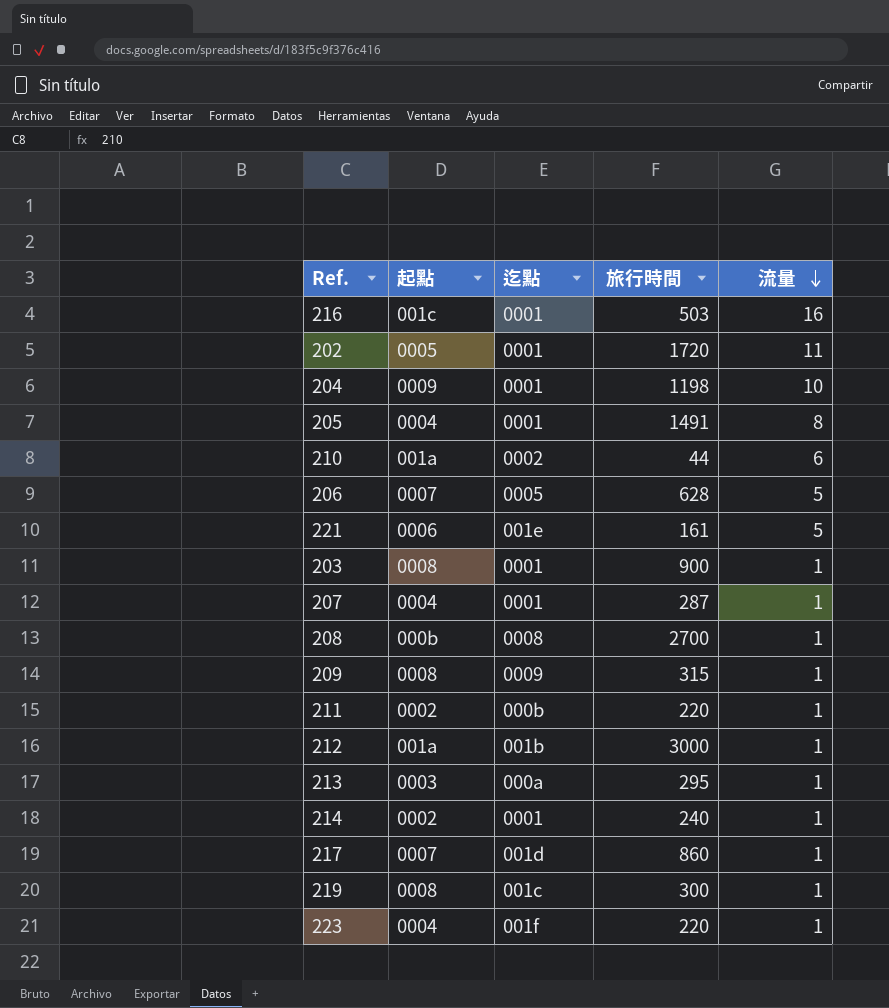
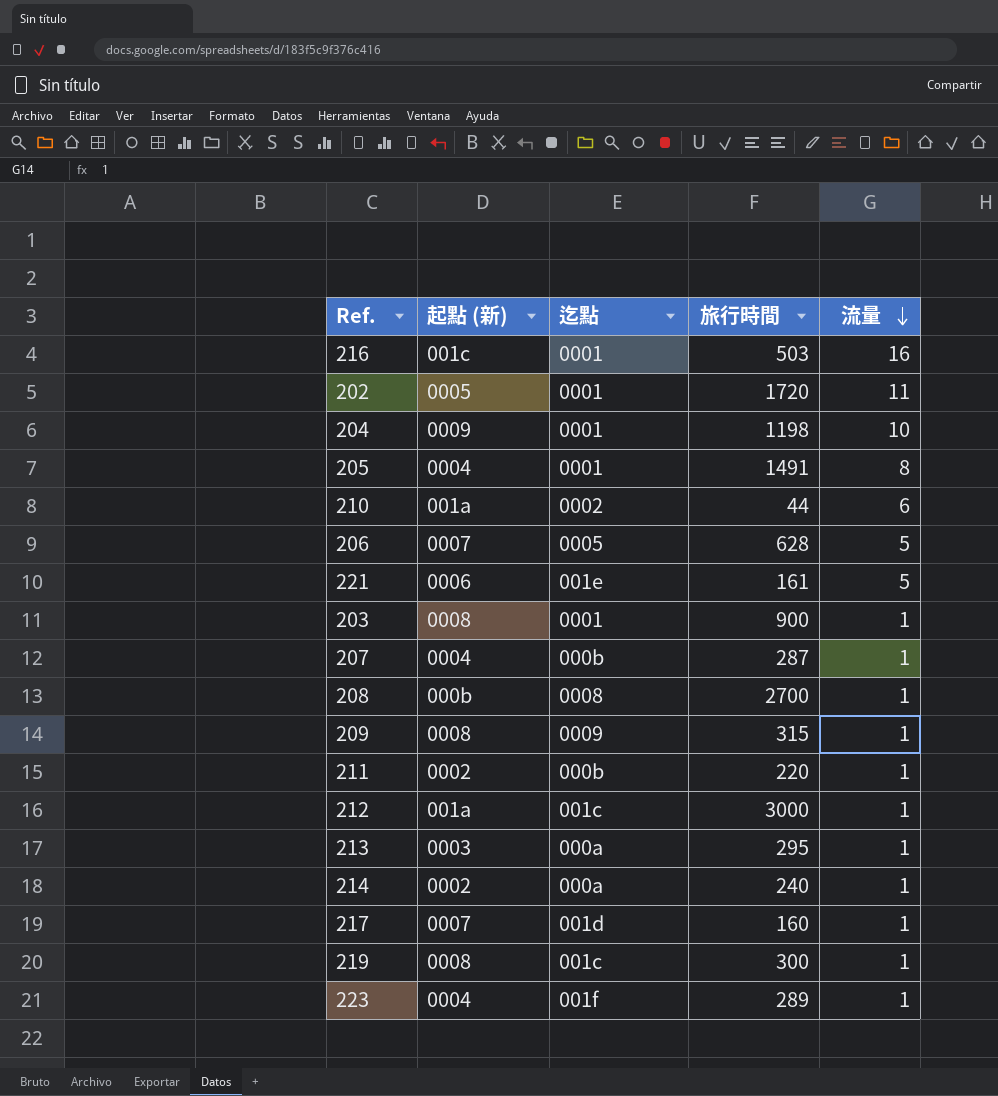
column name: 起點 -> 起點 (新)
207 | 迄點: 0001 -> 000b
212 | 迄點: 001b -> 001c
214 | 迄點: 0001 -> 000a
217 | 旅行時間: 860 -> 160
223 | 旅行時間: 220 -> 289

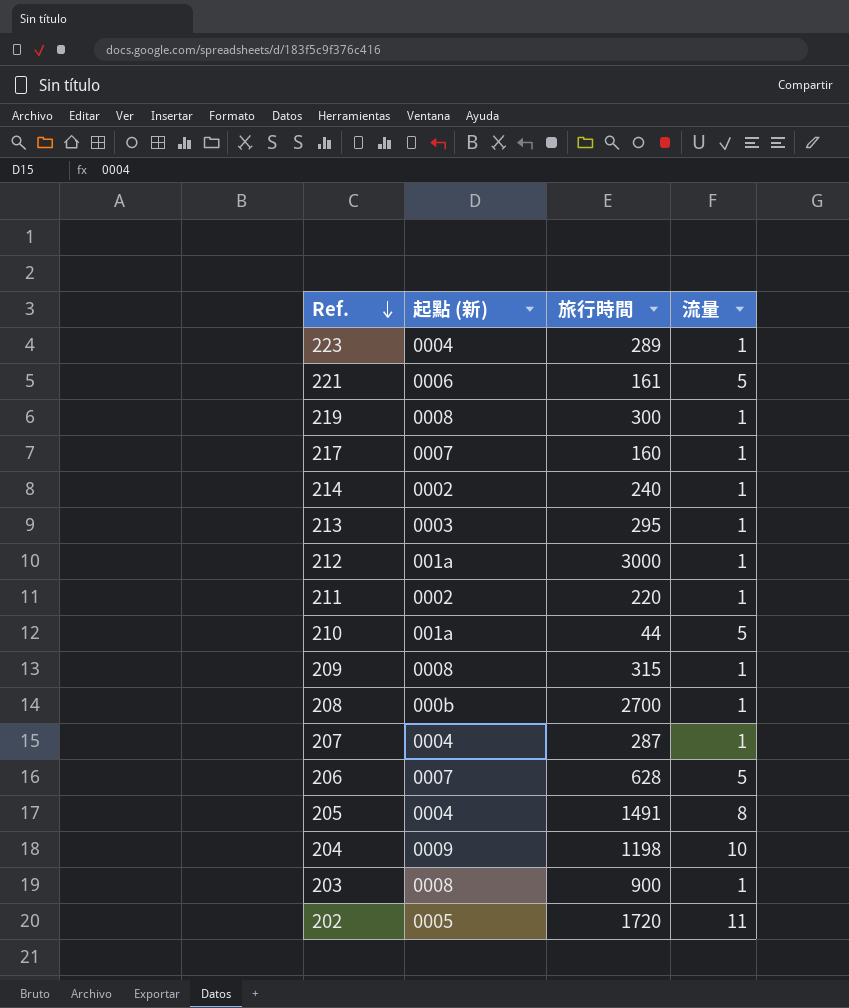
row order: 流量 descending -> Ref. descending
column 迄點 | position: 3 -> none
row 216: 001c | 0001 | 503 | 16 -> none
210 | 流量: 6 -> 5

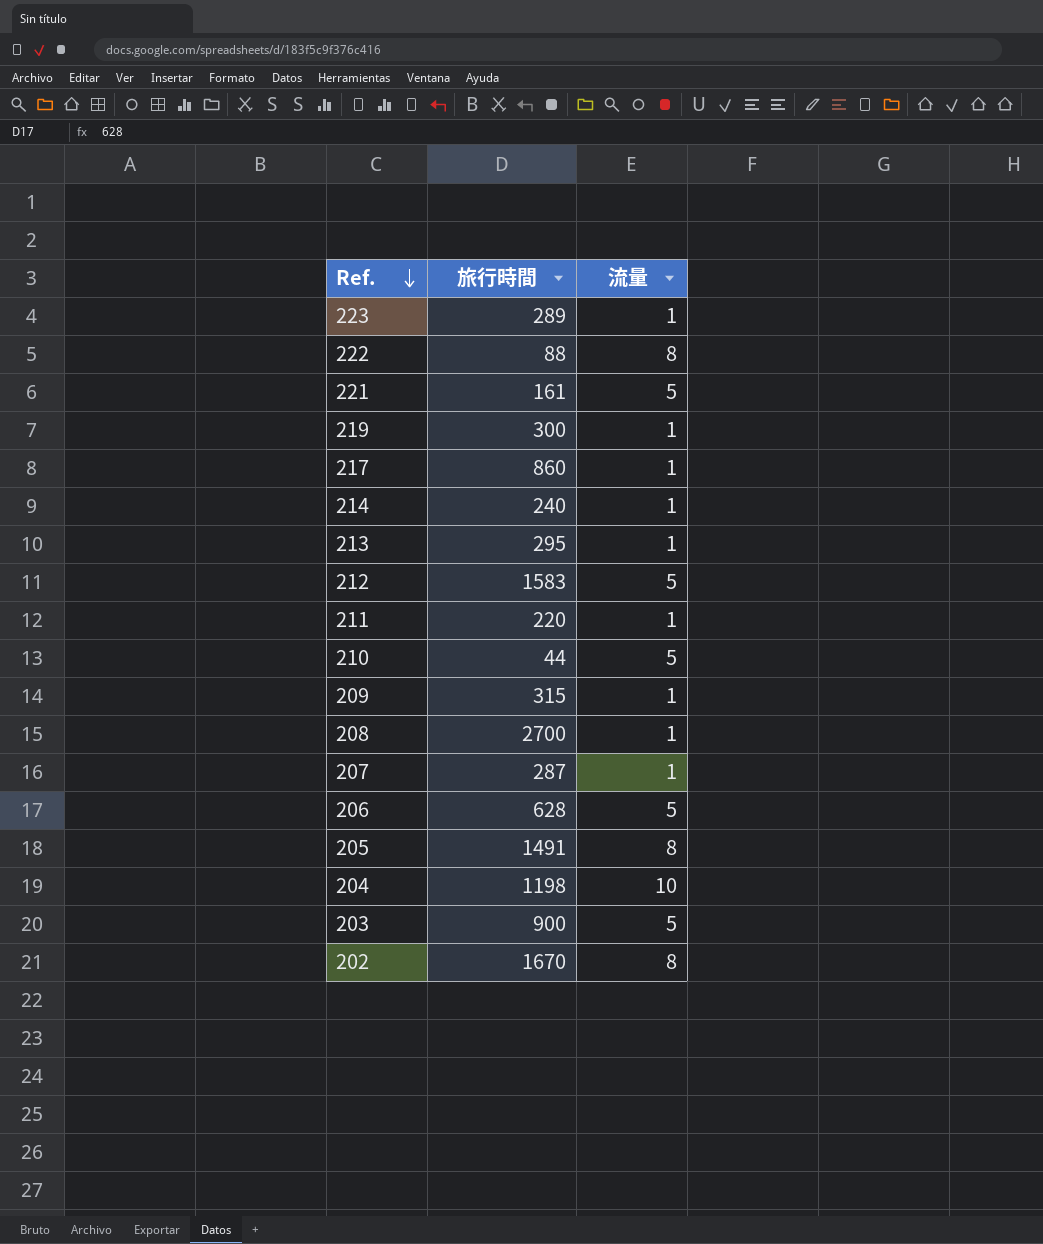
column 起點 (新) | position: 2 -> none
row 222: none -> 88 | 8
217 | 旅行時間: 160 -> 860
212 | 旅行時間: 3000 -> 1583
212 | 流量: 1 -> 5
203 | 流量: 1 -> 5
202 | 旅行時間: 1720 -> 1670
202 | 流量: 11 -> 8

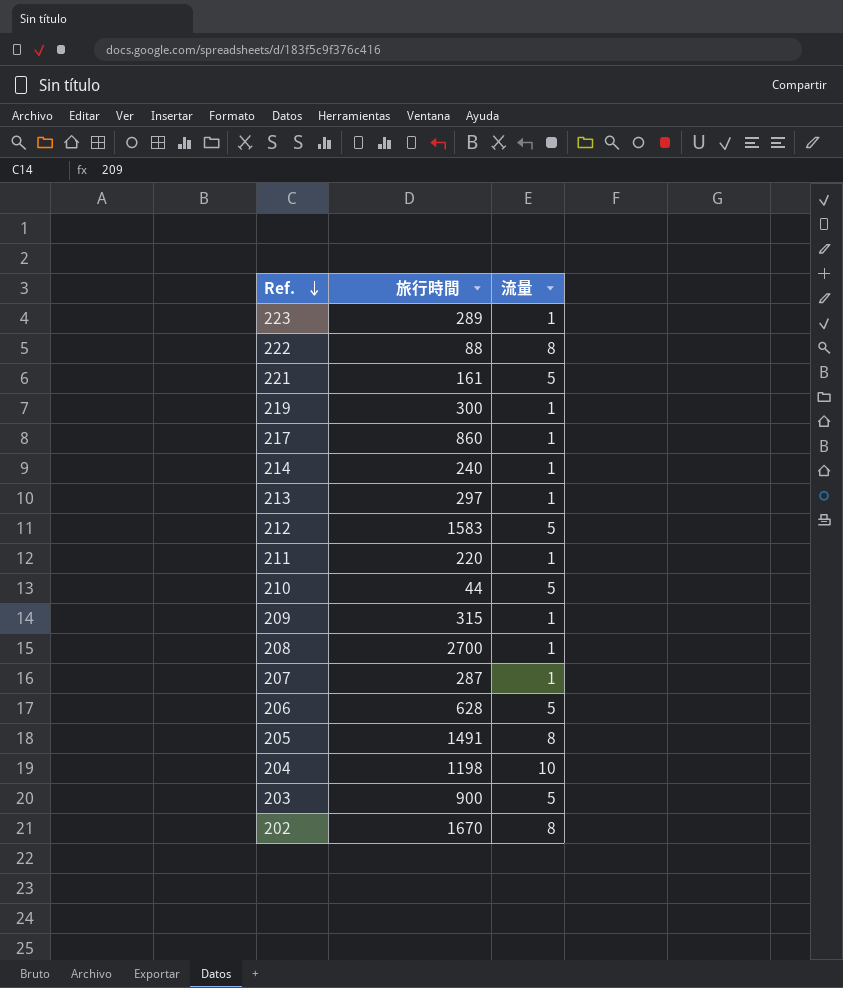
213 | 旅行時間: 295 -> 297

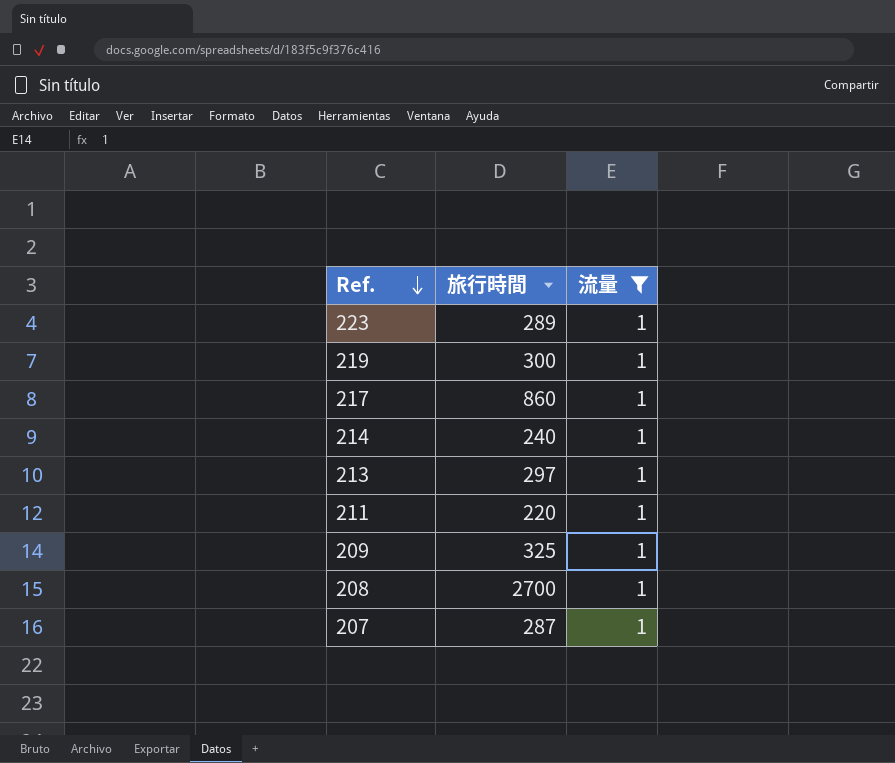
filter: none -> 流量 = 1
209 | 旅行時間: 315 -> 325

